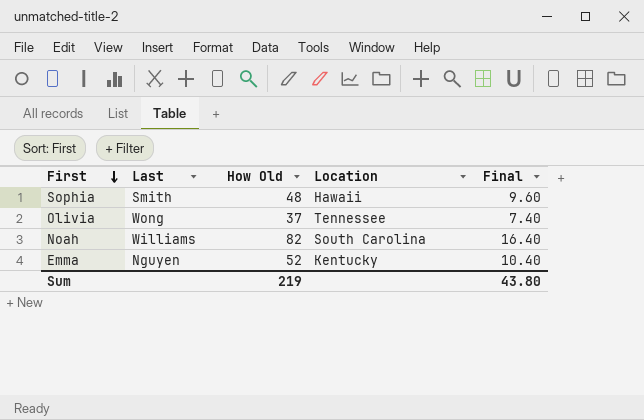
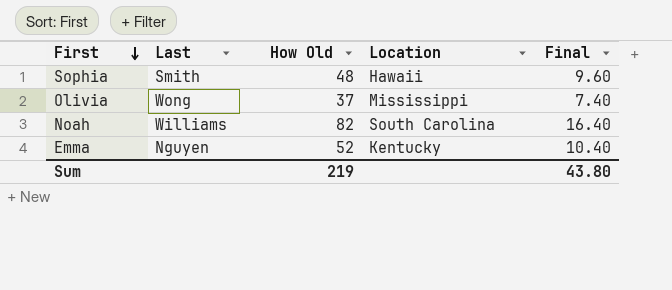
Olivia | Location: Tennessee -> Mississippi

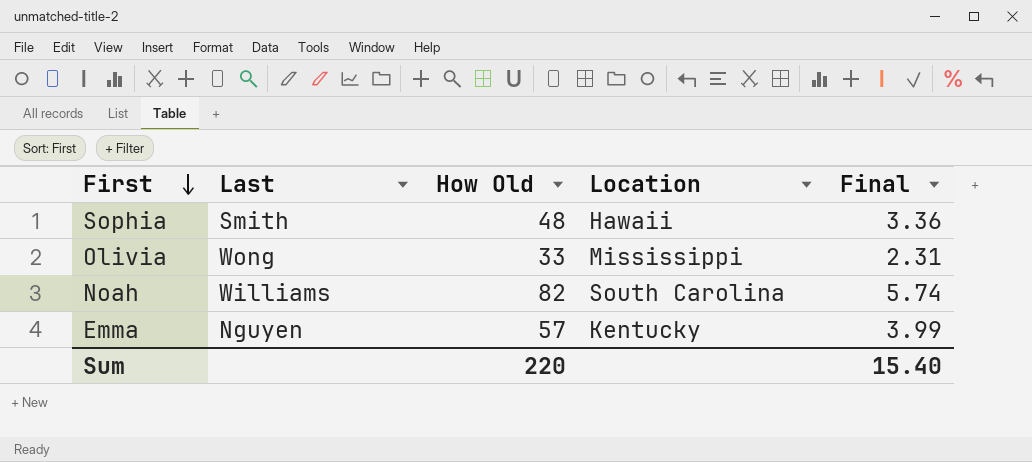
column Final | formula: [How Old] * 0.2 -> [How Old] * 0.07
Olivia | How Old: 37 -> 33
Emma | How Old: 52 -> 57
Sum | How Old: 219 -> 220
Sum | Final: 43.80 -> 15.40

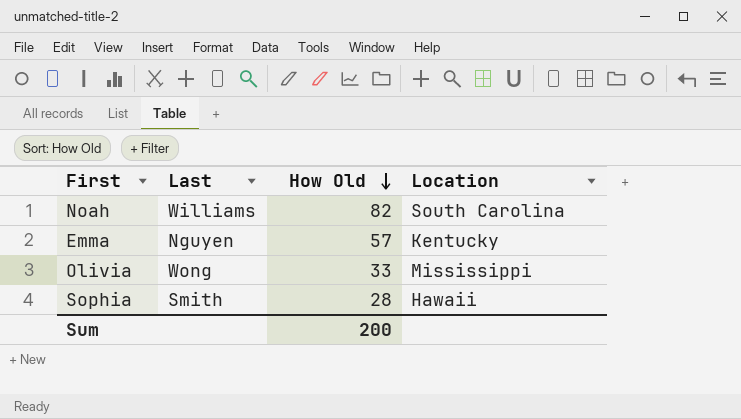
row order: First descending -> How Old descending
column Final | formula: [How Old] * 0.07 -> none
Sophia | How Old: 48 -> 28
Sum | How Old: 220 -> 200

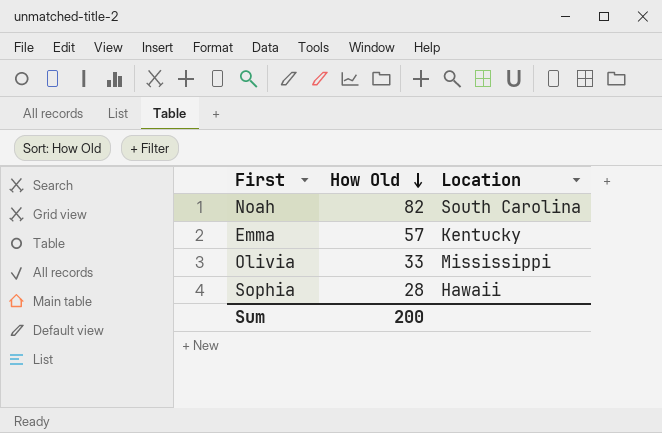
column Last | position: 2 -> none

